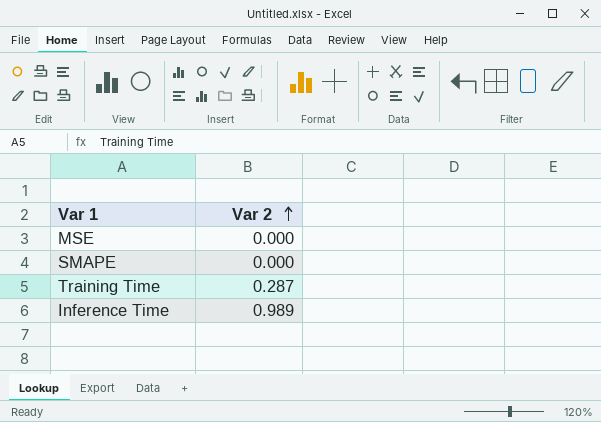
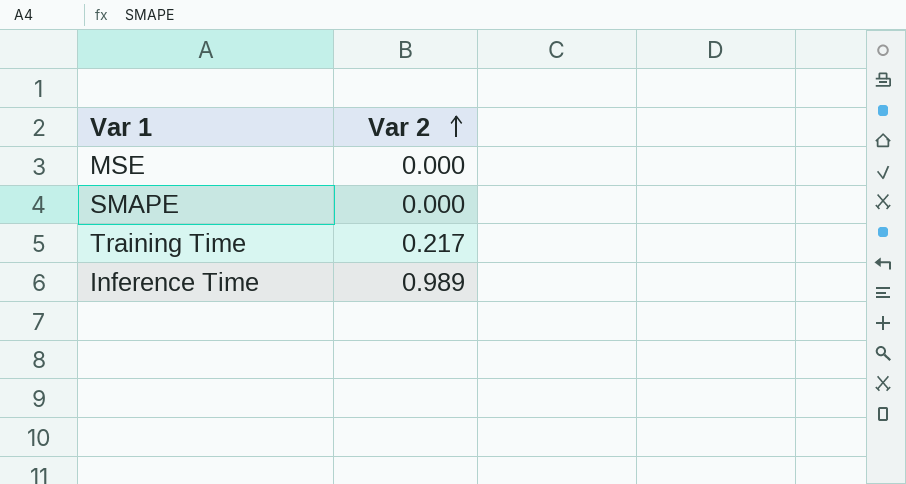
Training Time | Var 2: 0.287 -> 0.217

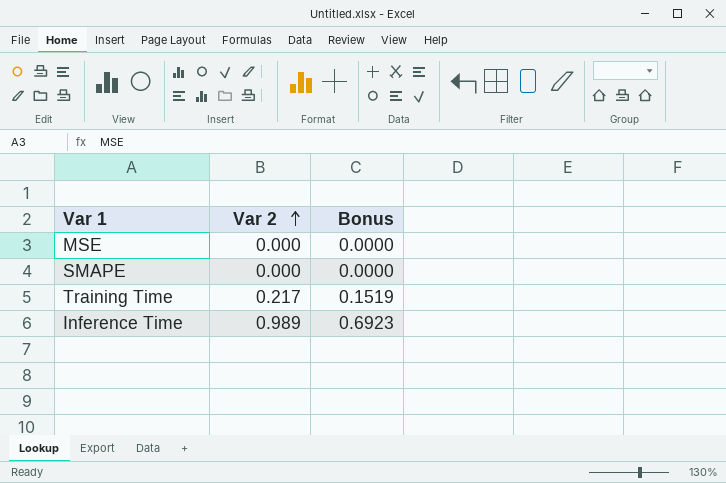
column Bonus | formula: none -> [Var 2] * 0.7

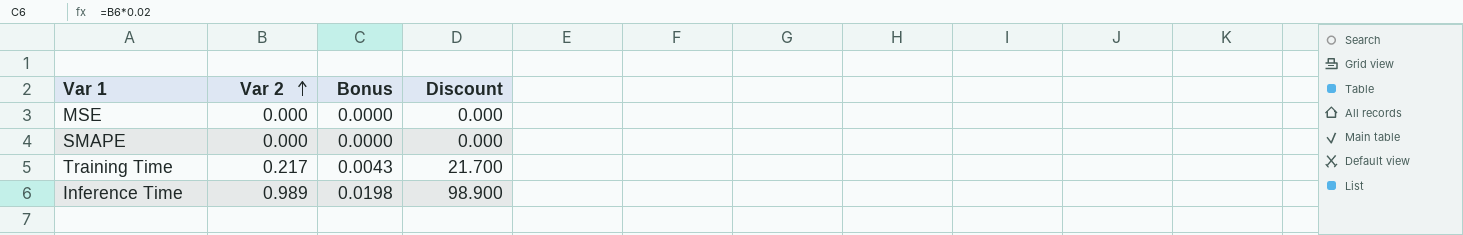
column Bonus | formula: [Var 2] * 0.7 -> [Var 2] * 0.02
column Discount | formula: none -> [Var 2] * 100

